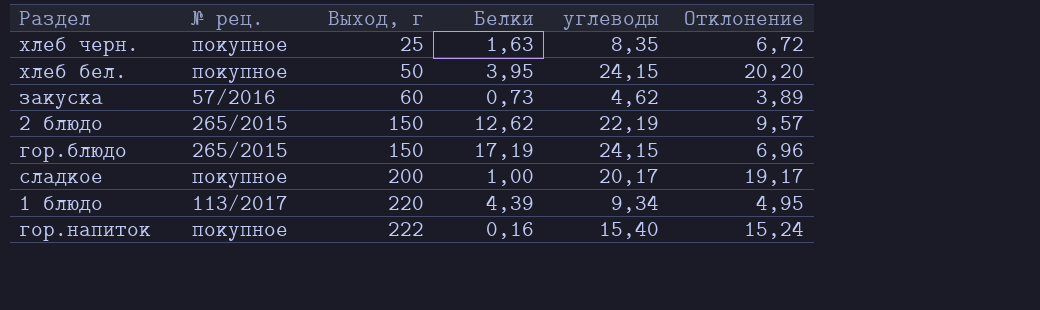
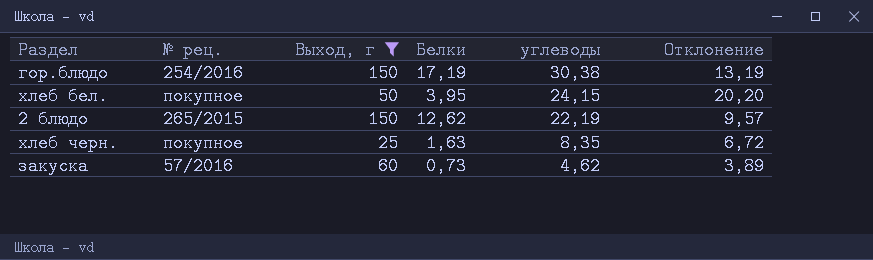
filter: none -> Выход, г <= 150
row order: Выход, г ascending -> углеводы descending
гор.блюдо | № рец.: 265/2015 -> 254/2016
гор.блюдо | углеводы: 24,15 -> 30,38
гор.блюдо | Отклонение: 6,96 -> 13,19

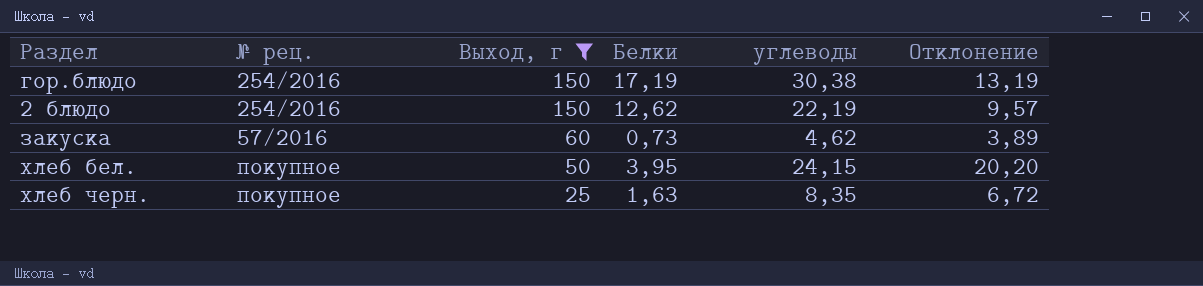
row order: углеводы descending -> Выход, г descending
2 блюдо | № рец.: 265/2015 -> 254/2016

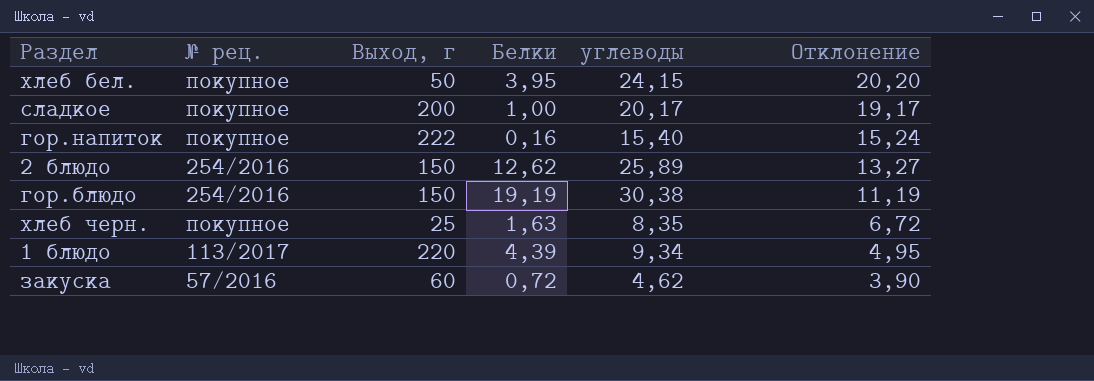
filter: Выход, г <= 150 -> none
row order: Выход, г descending -> Отклонение descending
2 блюдо | углеводы: 22,19 -> 25,89
2 блюдо | Отклонение: 9,57 -> 13,27
гор.блюдо | Белки: 17,19 -> 19,19
гор.блюдо | Отклонение: 13,19 -> 11,19
закуска | Белки: 0,73 -> 0,72
закуска | Отклонение: 3,89 -> 3,90

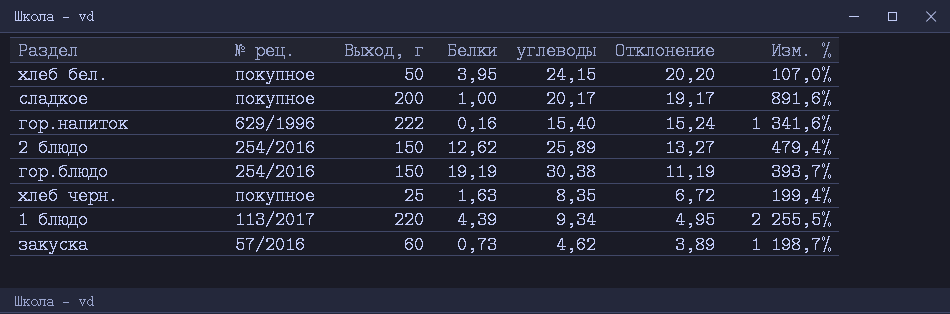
column Изм. % | formula: none -> ([Выход, г] - [углеводы]) / [углеводы]
гор.напиток | № рец.: покупное -> 629/1996
закуска | Белки: 0,72 -> 0,73
закуска | Отклонение: 3,90 -> 3,89

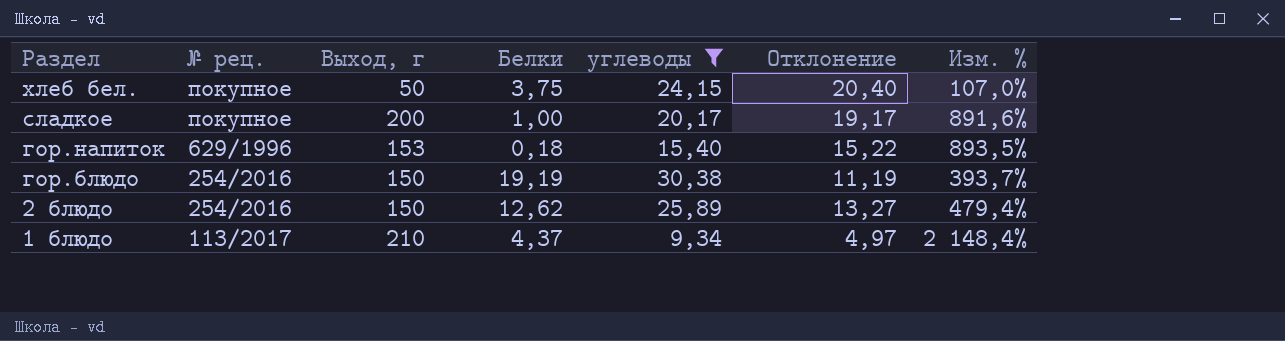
filter: none -> углеводы >= 9,34
row order: Отклонение descending -> Раздел descending
хлеб бел. | Белки: 3,95 -> 3,75
хлеб бел. | Отклонение: 20,20 -> 20,40
гор.напиток | Выход, г: 222 -> 153
гор.напиток | Белки: 0,16 -> 0,18
гор.напиток | Отклонение: 15,24 -> 15,22
гор.напиток | Изм. %: 1 341,6% -> 893,5%
1 блюдо | Выход, г: 220 -> 210
1 блюдо | Белки: 4,39 -> 4,37
1 блюдо | Отклонение: 4,95 -> 4,97
1 блюдо | Изм. %: 2 255,5% -> 2 148,4%

